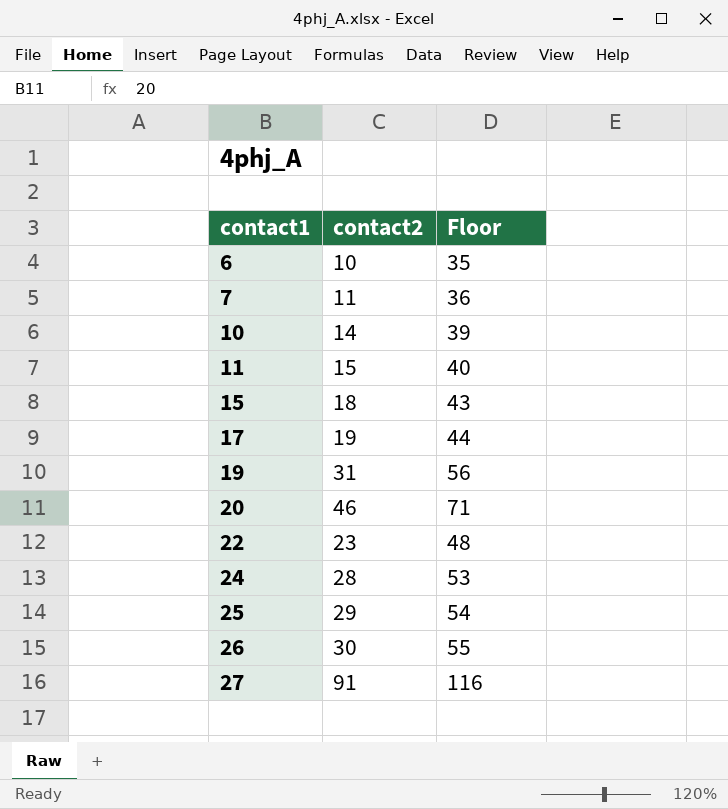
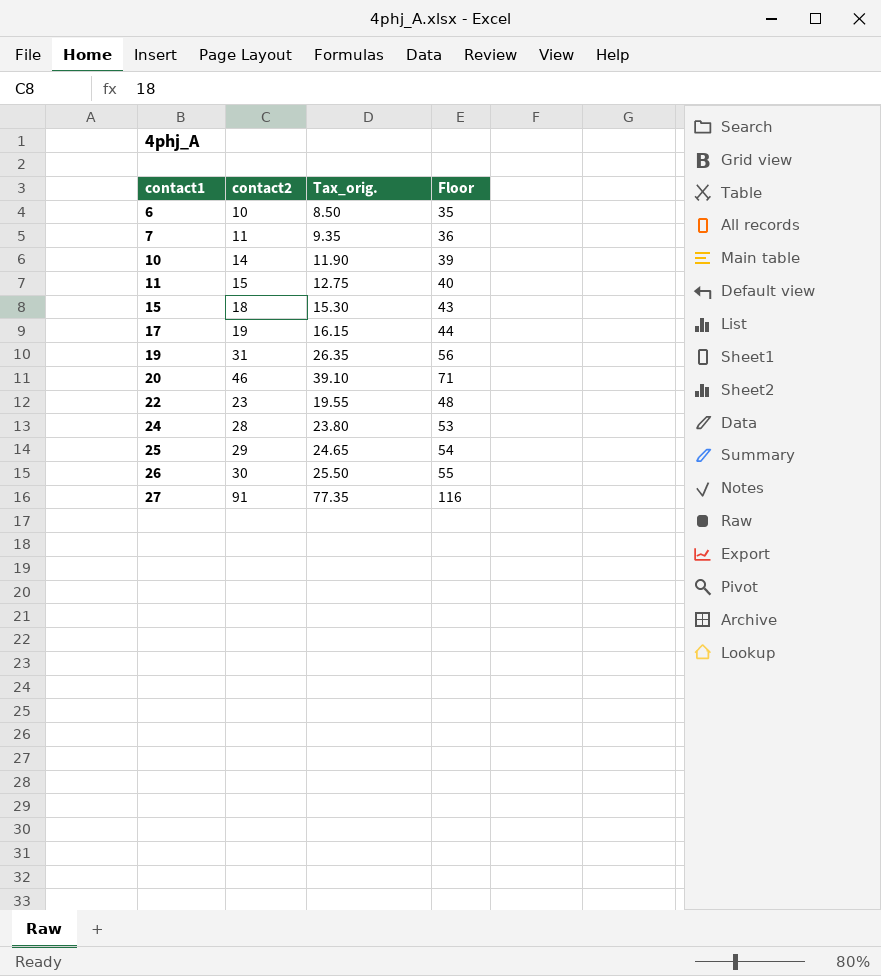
column Tax_orig. | formula: none -> [contact2] * 0.85

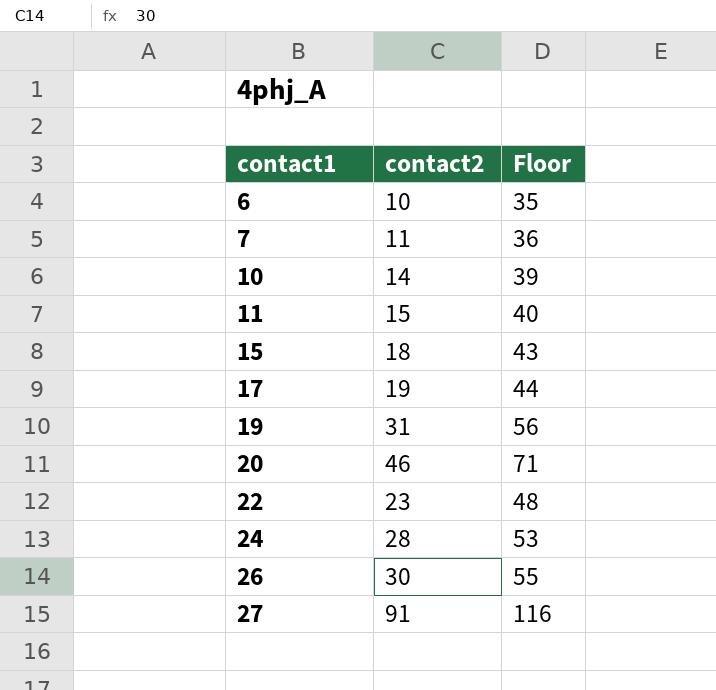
column Tax_orig. | formula: [contact2] * 0.85 -> none
row 25: 29 | 24.65 | 54 -> none

